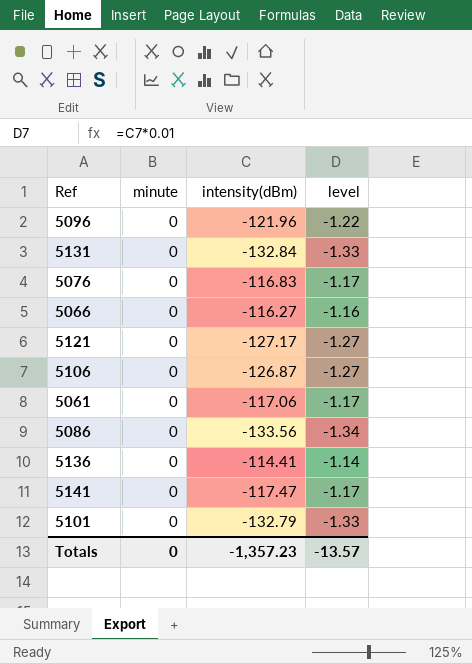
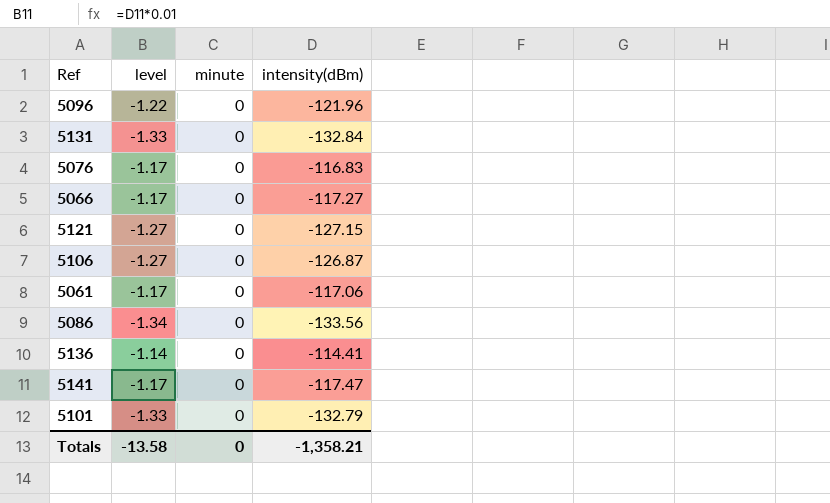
column level | position: 4 -> 2
5066 | level: -1.16 -> -1.17
5066 | intensity(dBm): -116.27 -> -117.27
5121 | intensity(dBm): -127.17 -> -127.15
Totals | level: -13.57 -> -13.58
Totals | intensity(dBm): -1,357.23 -> -1,358.21

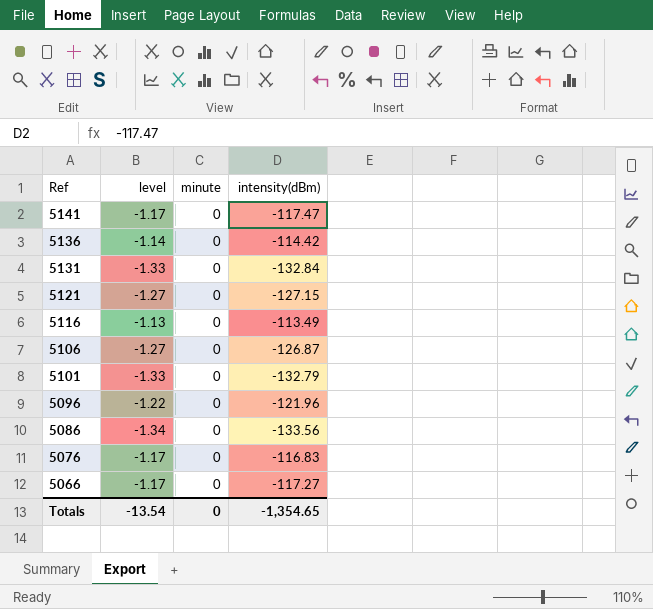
row order: none -> Ref descending
row 5061: -1.17 | 0 | -117.06 -> none
5136 | intensity(dBm): -114.41 -> -114.42
row 5116: none -> -1.13 | 0 | -113.49
Totals | level: -13.58 -> -13.54
Totals | intensity(dBm): -1,358.21 -> -1,354.65

